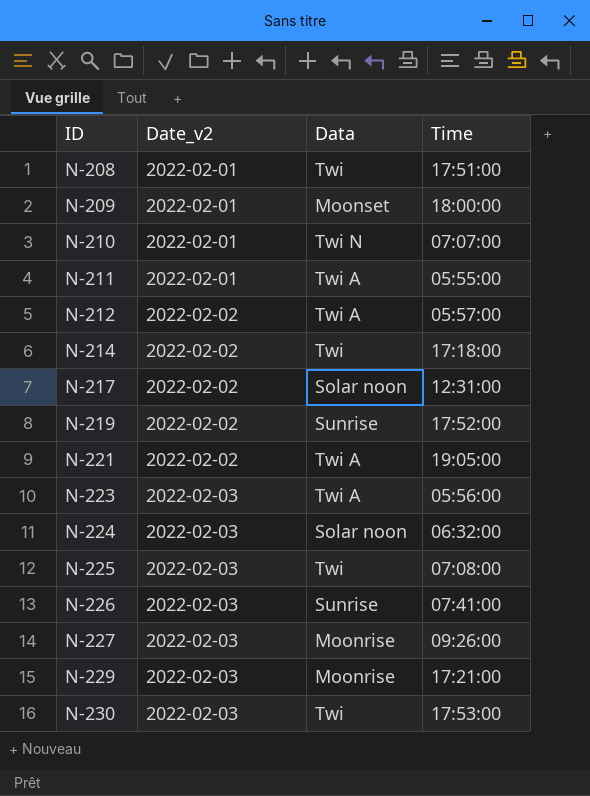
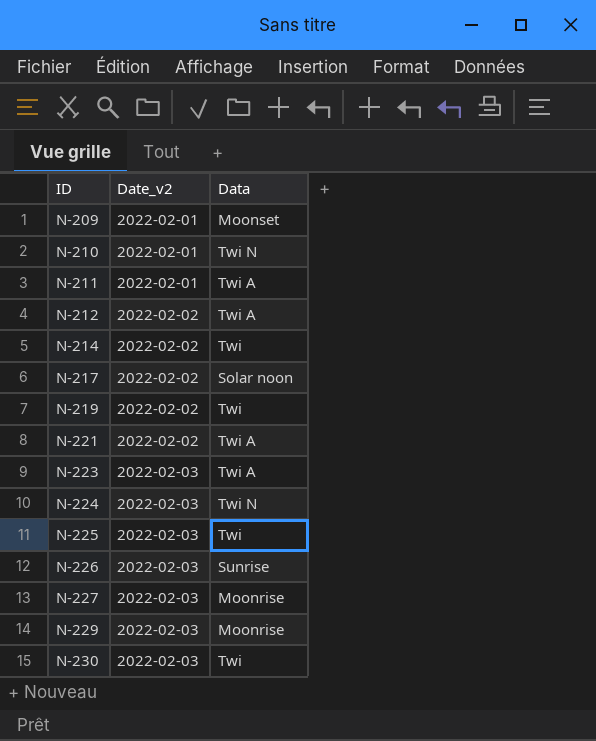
column Time | position: 4 -> none
row N-208: 2022-02-01 | Twi | 17:51:00 -> none
N-219 | Data: Sunrise -> Twi
N-224 | Data: Solar noon -> Twi N

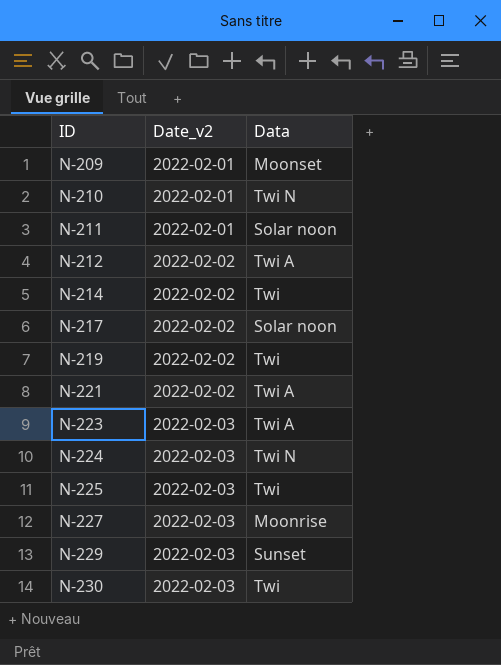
row N-226: 2022-02-03 | Sunrise -> none
N-211 | Data: Twi A -> Solar noon
N-229 | Data: Moonrise -> Sunset

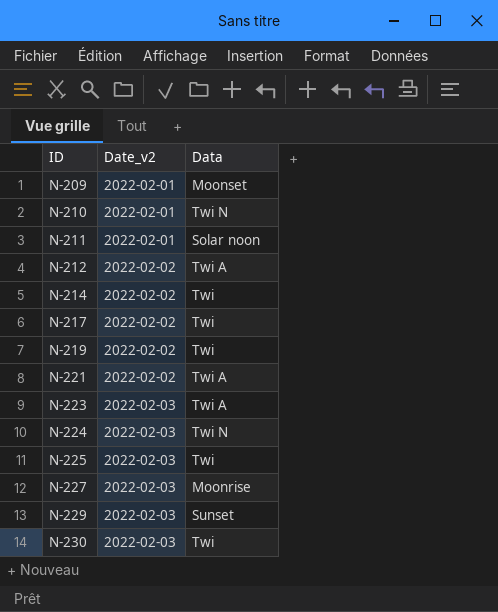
N-217 | Data: Solar noon -> Twi

